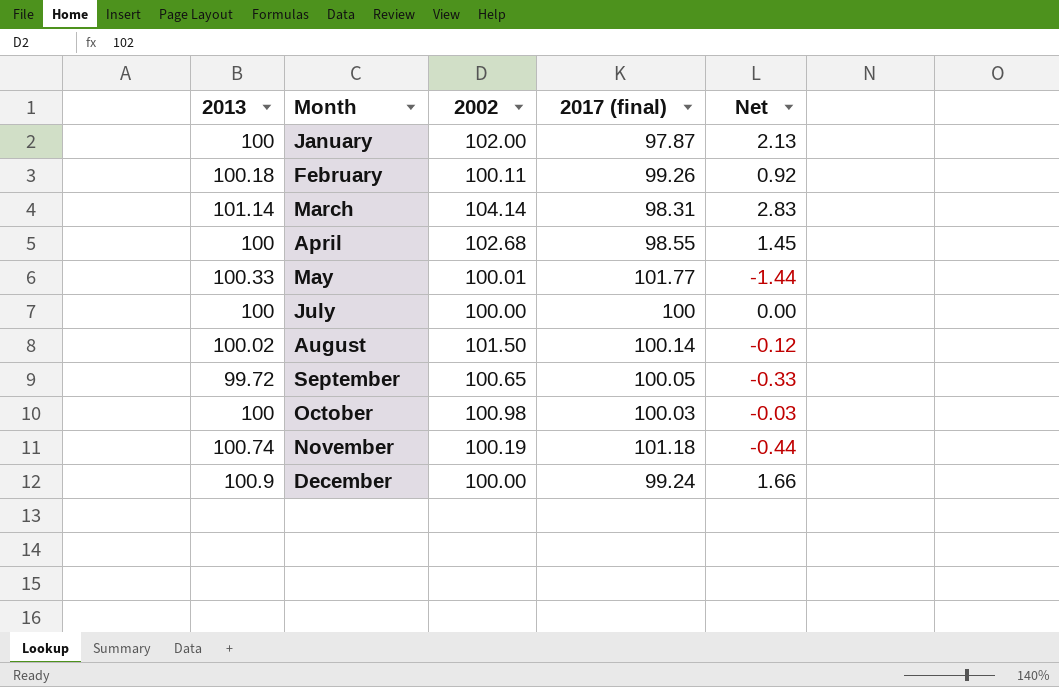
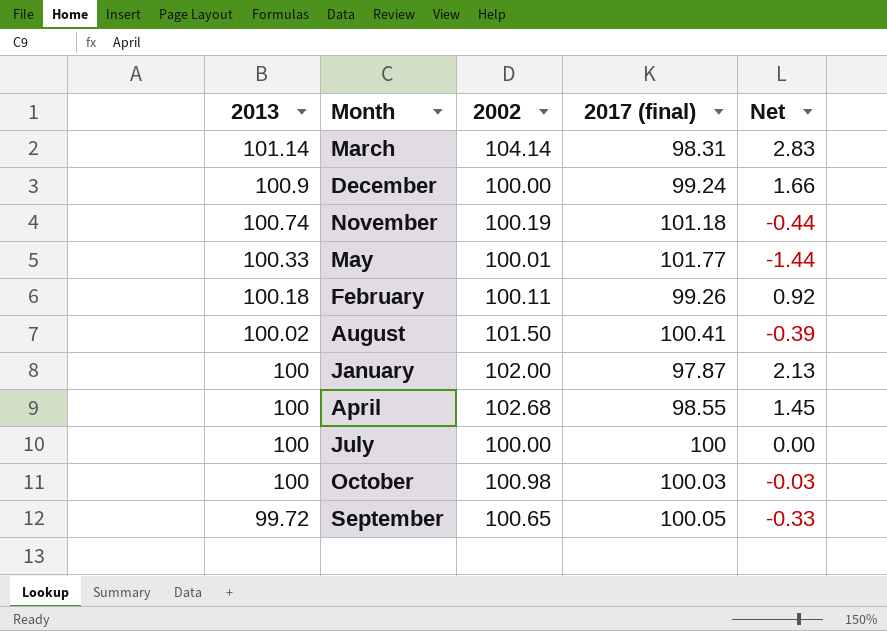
row order: Month ascending -> 2013 descending
August | 2017 (final): 100.14 -> 100.41
August | Net: -0.12 -> -0.39

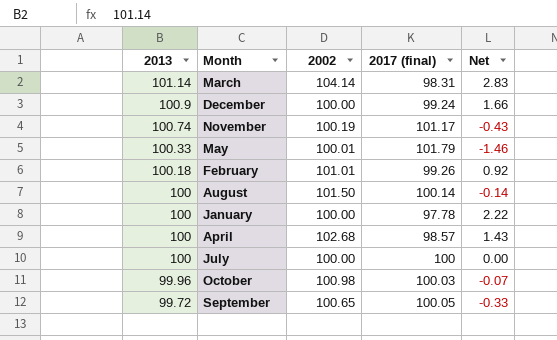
November | 2017 (final): 101.18 -> 101.17
November | Net: -0.44 -> -0.43
May | 2017 (final): 101.77 -> 101.79
May | Net: -1.44 -> -1.46
February | 2002: 100.11 -> 101.01
August | 2013: 100.02 -> 100
August | 2017 (final): 100.41 -> 100.14
August | Net: -0.39 -> -0.14
January | 2002: 102.00 -> 100.00
January | 2017 (final): 97.87 -> 97.78
January | Net: 2.13 -> 2.22
April | 2017 (final): 98.55 -> 98.57
April | Net: 1.45 -> 1.43
October | 2013: 100 -> 99.96
October | Net: -0.03 -> -0.07

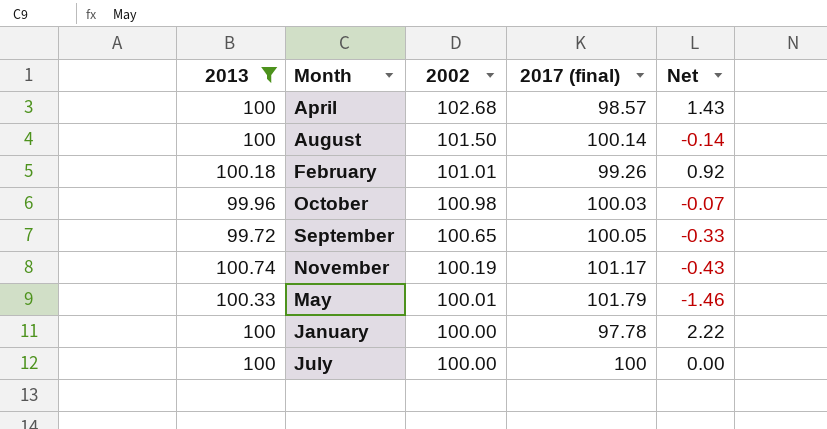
filter: none -> 2013 <= 100.74
row order: 2013 descending -> 2002 descending

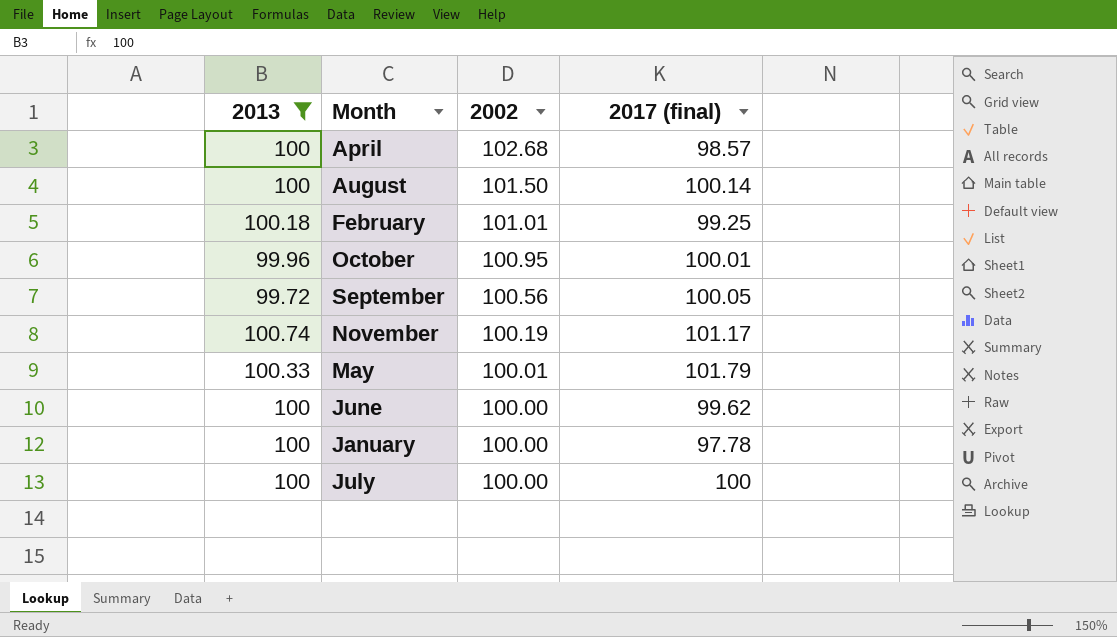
column Net | formula: [2013] - [2017 (final)] -> none
February | 2017 (final): 99.26 -> 99.25
October | 2002: 100.98 -> 100.95
October | 2017 (final): 100.03 -> 100.01
September | 2002: 100.65 -> 100.56
row June: none -> 100 | 100.00 | 99.62

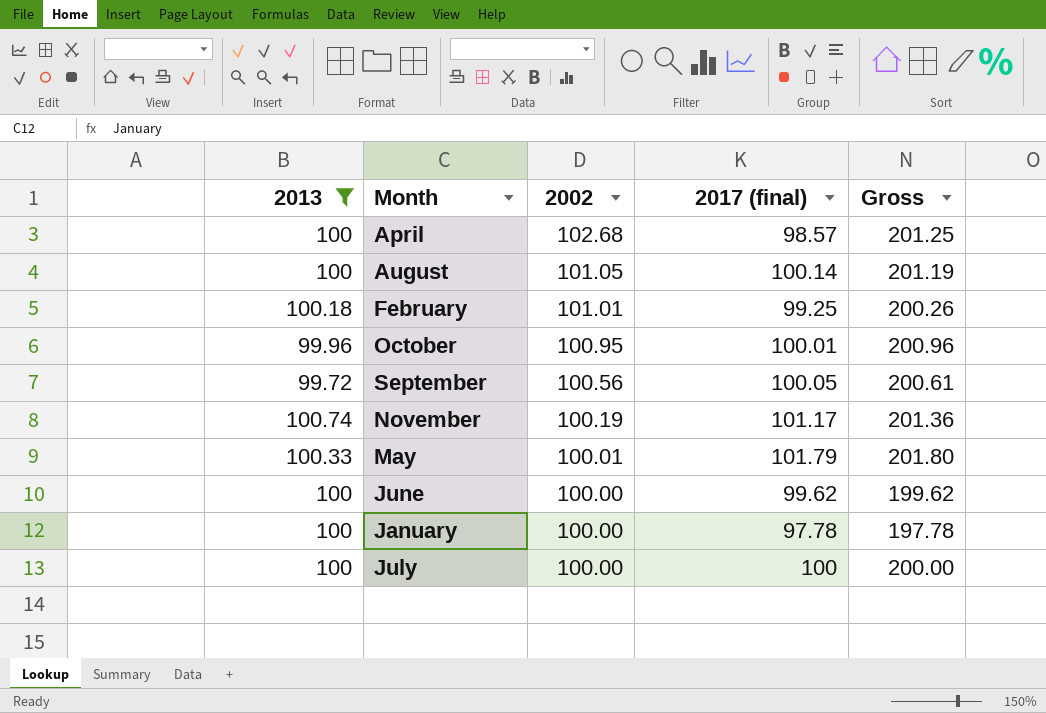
column Gross | formula: none -> [2002] + [2017 (final)]
August | 2002: 101.50 -> 101.05

